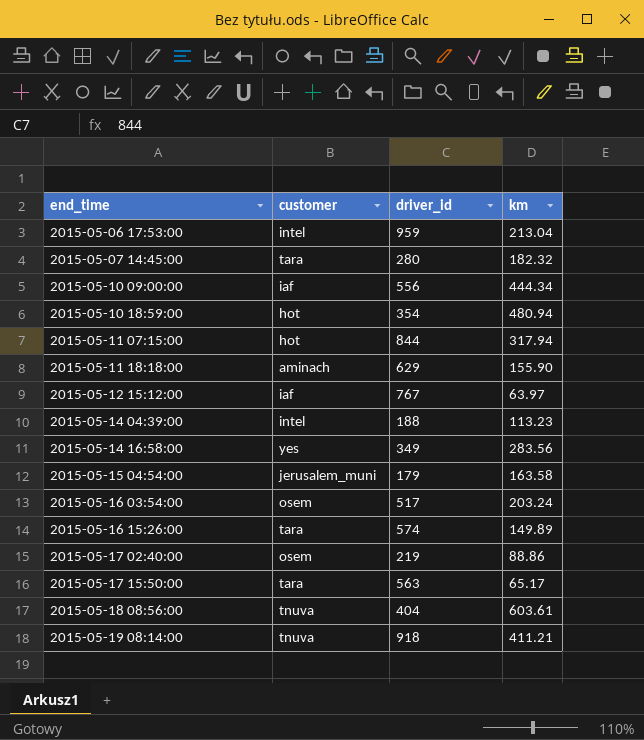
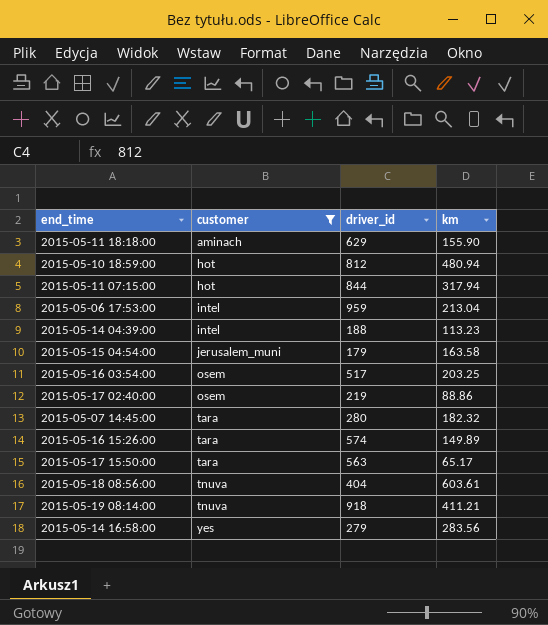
filter: none -> customer != iaf
row order: end_time ascending -> customer ascending
2015-05-10 18:59:00 | driver_id: 354 -> 812
2015-05-16 03:54:00 | km: 203.24 -> 203.25
2015-05-14 16:58:00 | driver_id: 349 -> 279

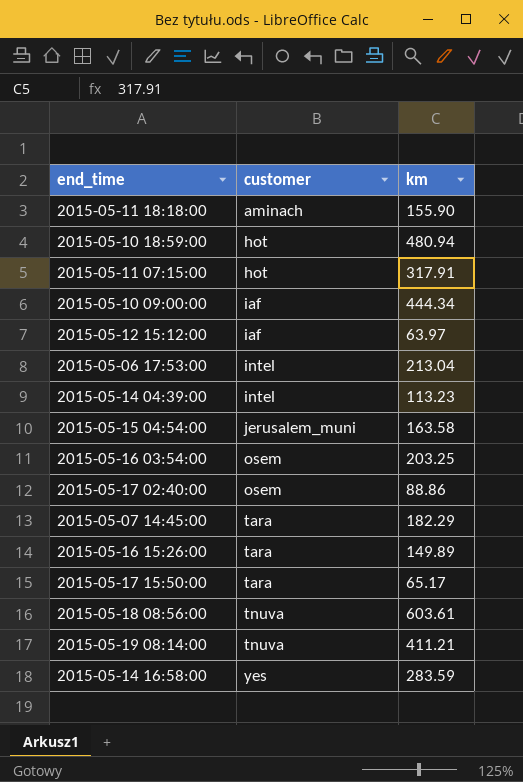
filter: customer != iaf -> none
column driver_id | position: 3 -> none
2015-05-11 07:15:00 | km: 317.94 -> 317.91
2015-05-07 14:45:00 | km: 182.32 -> 182.29
2015-05-14 16:58:00 | km: 283.56 -> 283.59

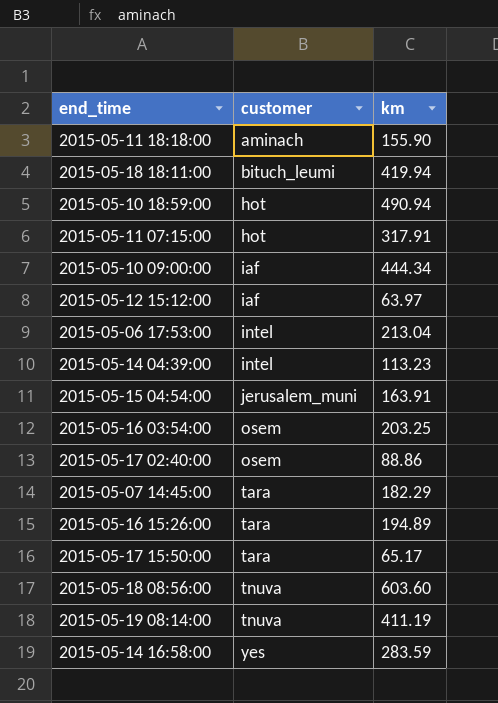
row 2015-05-18 18:11:00: none -> bituch_leumi | 419.94
2015-05-10 18:59:00 | km: 480.94 -> 490.94
2015-05-15 04:54:00 | km: 163.58 -> 163.91
2015-05-16 15:26:00 | km: 149.89 -> 194.89
2015-05-18 08:56:00 | km: 603.61 -> 603.60
2015-05-19 08:14:00 | km: 411.21 -> 411.19

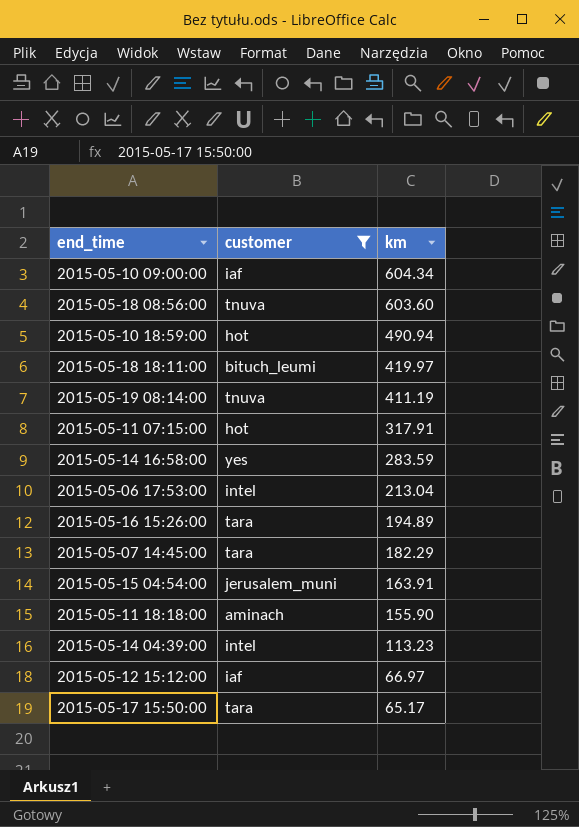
filter: none -> customer != osem
row order: customer ascending -> km descending
2015-05-10 09:00:00 | km: 444.34 -> 604.34
2015-05-18 18:11:00 | km: 419.94 -> 419.97
2015-05-12 15:12:00 | km: 63.97 -> 66.97

